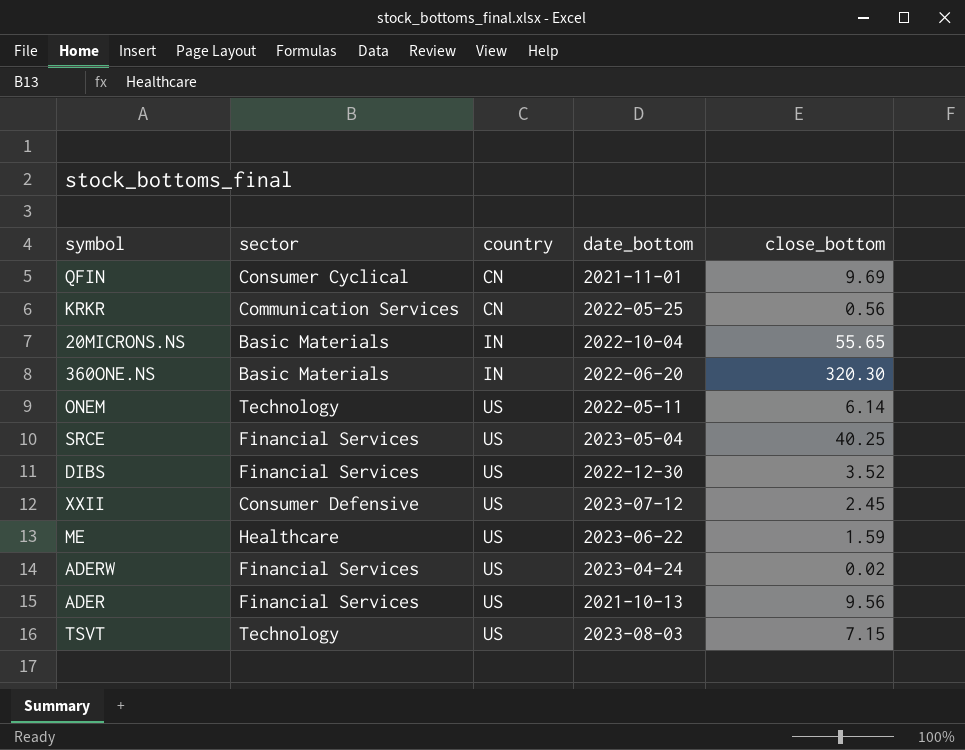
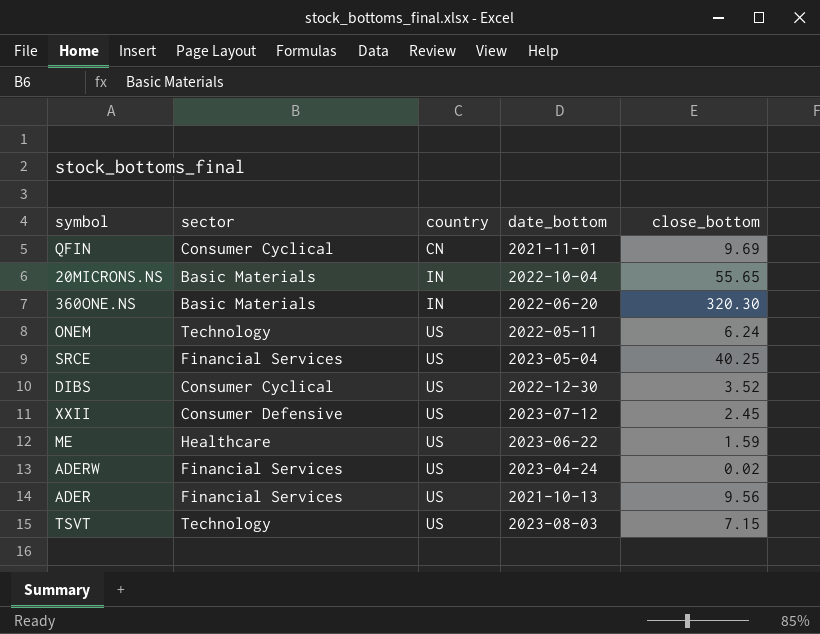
row KRKR: Communication Services | CN | 2022-05-25 | 0.56 -> none
ONEM | close_bottom: 6.14 -> 6.24
DIBS | sector: Financial Services -> Consumer Cyclical

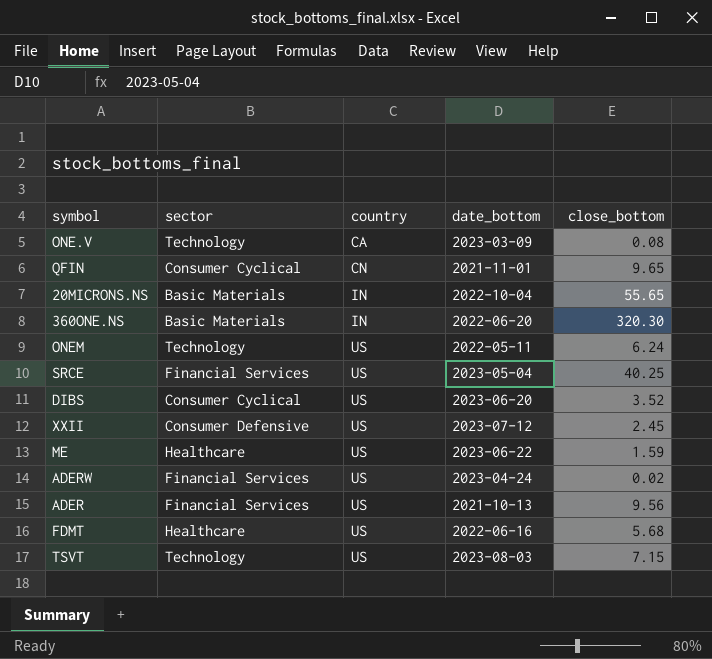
row ONE.V: none -> Technology | CA | 2023-03-09 | 0.08
QFIN | close_bottom: 9.69 -> 9.65
DIBS | date_bottom: 2022-12-30 -> 2023-06-20
row FDMT: none -> Healthcare | US | 2022-06-16 | 5.68

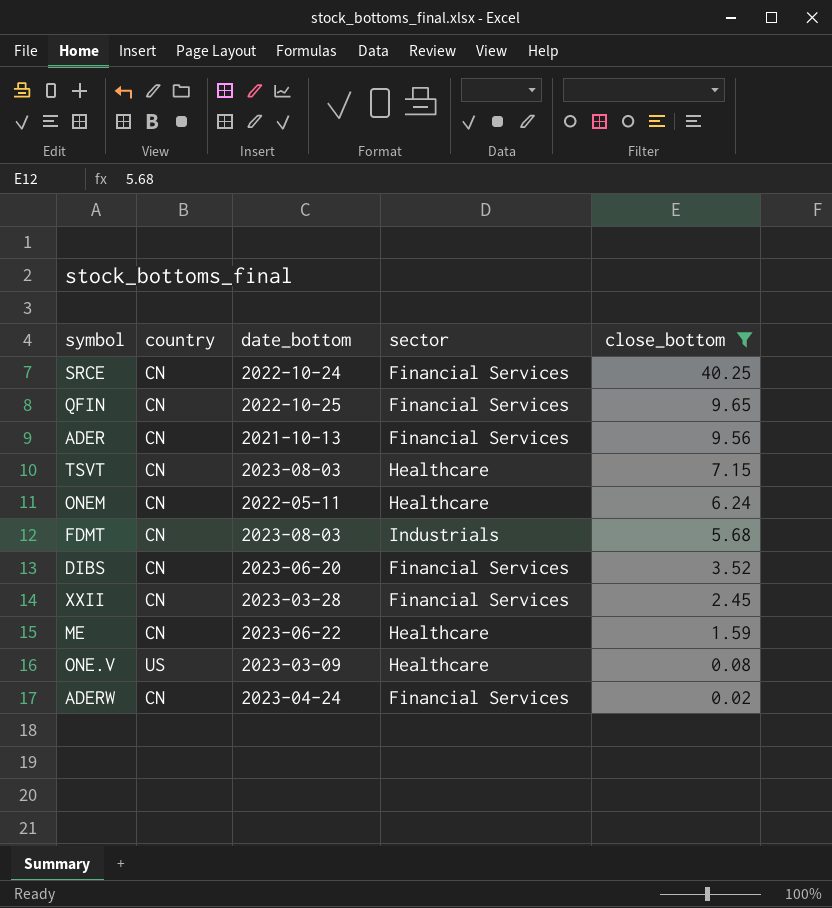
filter: none -> close_bottom <= 40.25
row order: country ascending -> close_bottom descending
column sector | position: 2 -> 4
SRCE | country: US -> CN
SRCE | date_bottom: 2023-05-04 -> 2022-10-24
QFIN | date_bottom: 2021-11-01 -> 2022-10-25
QFIN | sector: Consumer Cyclical -> Financial Services
ADER | country: US -> CN
TSVT | country: US -> CN
TSVT | sector: Technology -> Healthcare
ONEM | country: US -> CN
ONEM | sector: Technology -> Healthcare
FDMT | country: US -> CN
FDMT | date_bottom: 2022-06-16 -> 2023-08-03
FDMT | sector: Healthcare -> Industrials
DIBS | country: US -> CN
DIBS | sector: Consumer Cyclical -> Financial Services
XXII | country: US -> CN
XXII | date_bottom: 2023-07-12 -> 2023-03-28
XXII | sector: Consumer Defensive -> Financial Services
ME | country: US -> CN
ONE.V | country: CA -> US
ONE.V | sector: Technology -> Healthcare
ADERW | country: US -> CN

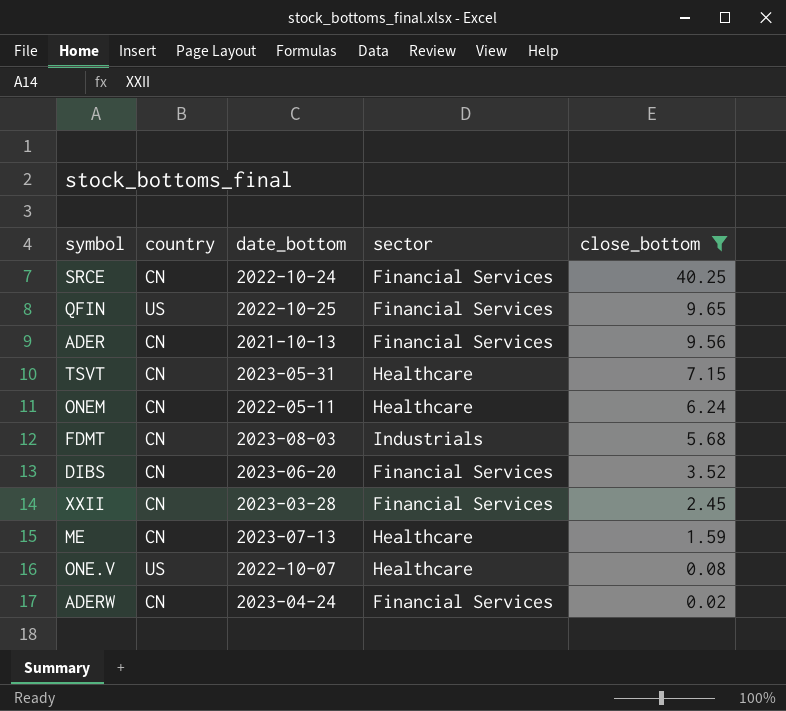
QFIN | country: CN -> US
TSVT | date_bottom: 2023-08-03 -> 2023-05-31
ME | date_bottom: 2023-06-22 -> 2023-07-13
ONE.V | date_bottom: 2023-03-09 -> 2022-10-07

